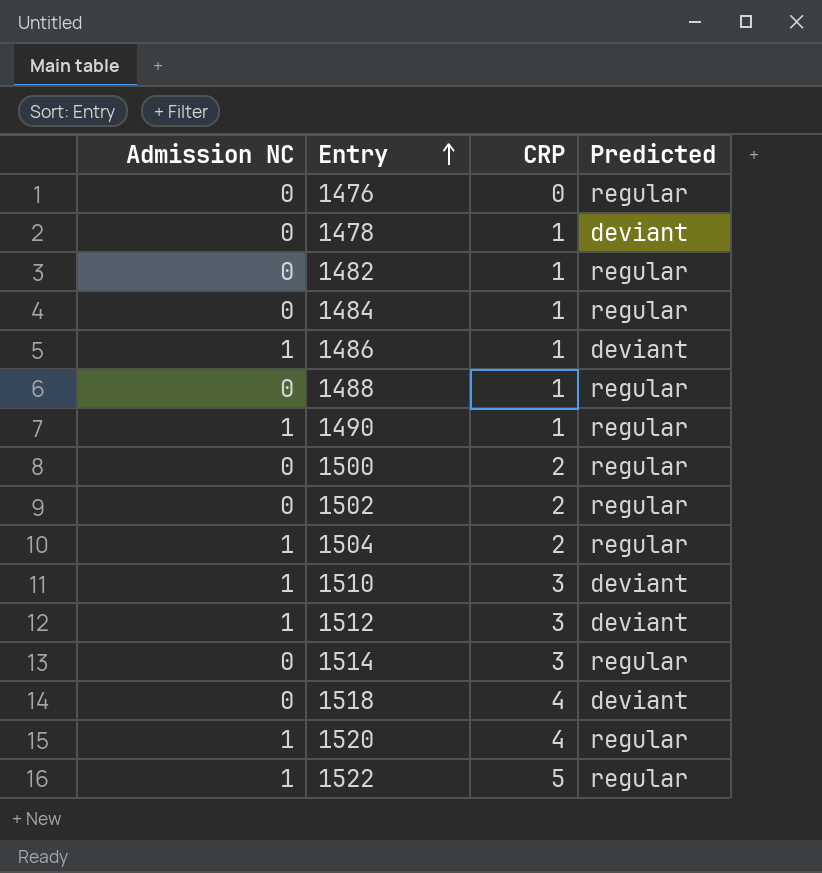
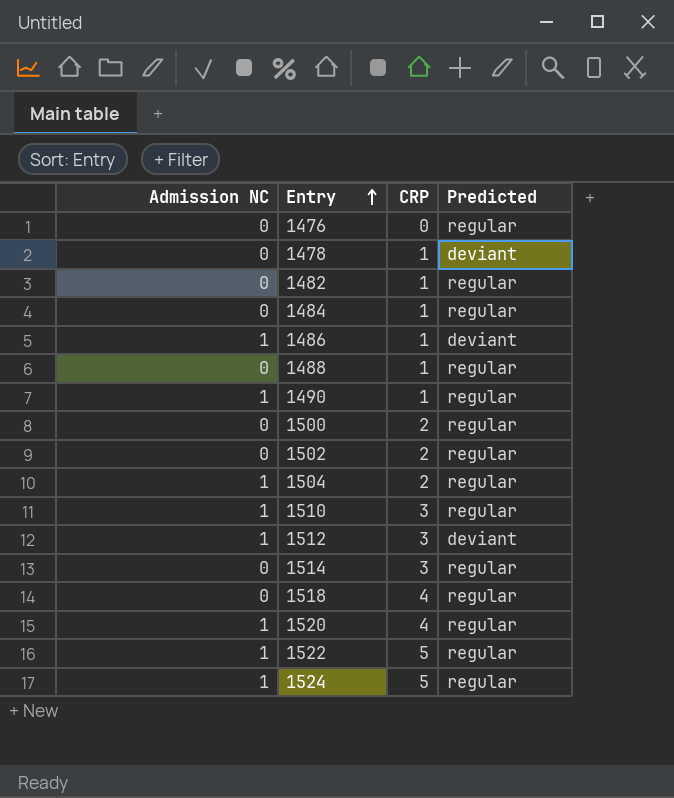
1510 | Predicted: deviant -> regular
1518 | Predicted: deviant -> regular
row 1524: none -> 1 | 5 | regular

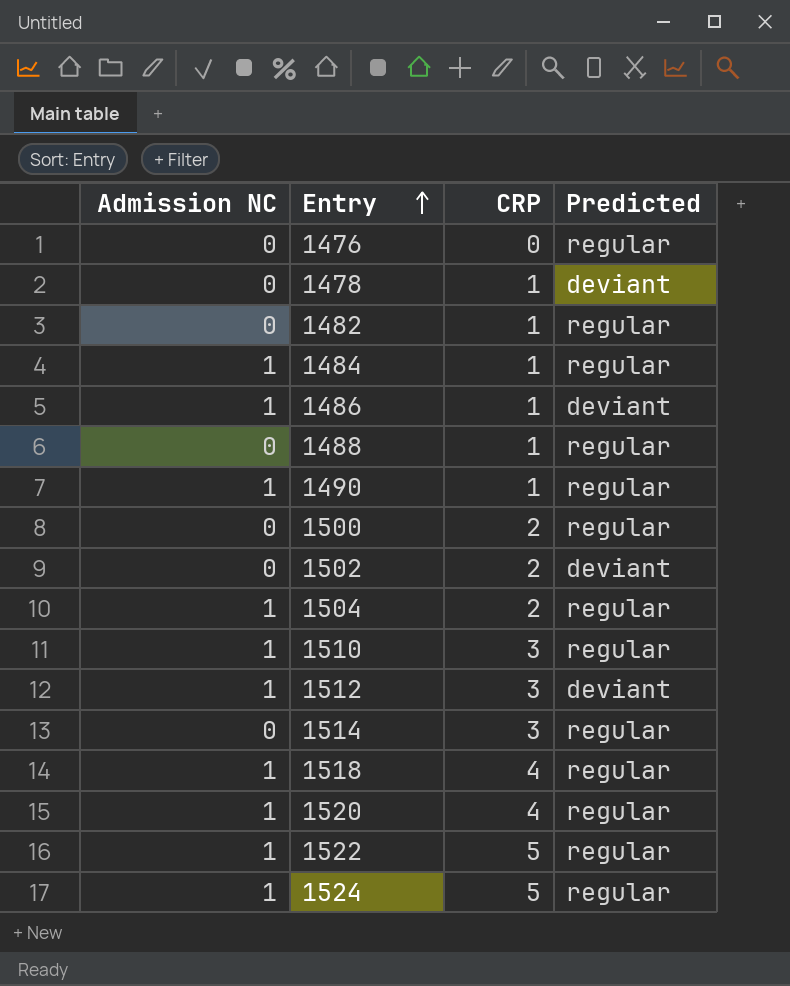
1484 | Admission NC: 0 -> 1
1502 | Predicted: regular -> deviant
1518 | Admission NC: 0 -> 1

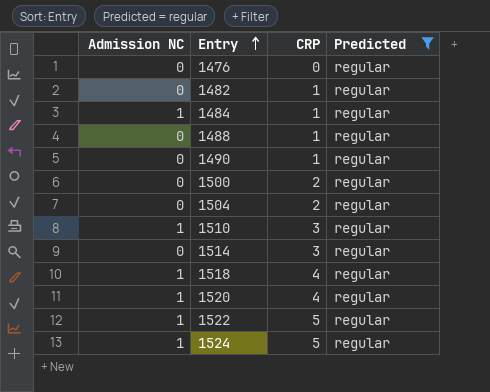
filter: none -> Predicted = regular
1490 | Admission NC: 1 -> 0
1504 | Admission NC: 1 -> 0

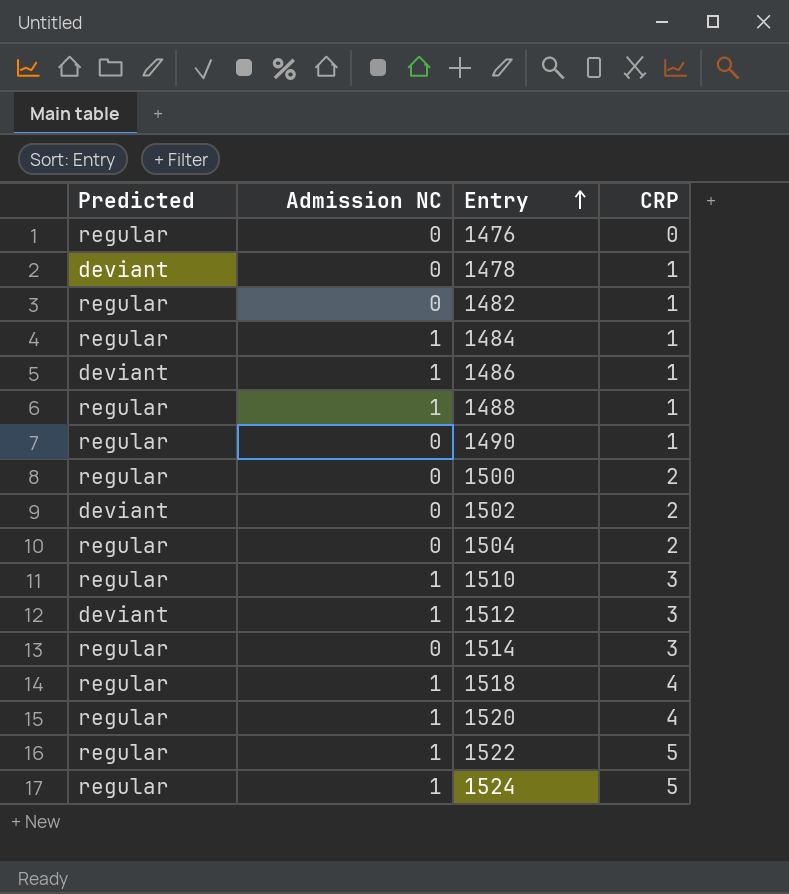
filter: Predicted = regular -> none
column Predicted | position: 4 -> 1
1488 | Admission NC: 0 -> 1

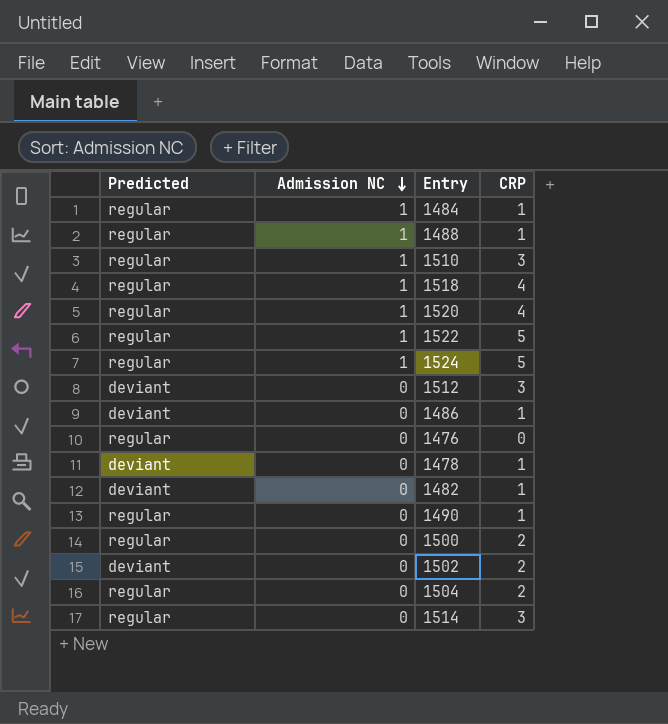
row order: Entry ascending -> Admission NC descending
1512 | Admission NC: 1 -> 0
1486 | Admission NC: 1 -> 0
1482 | Predicted: regular -> deviant

